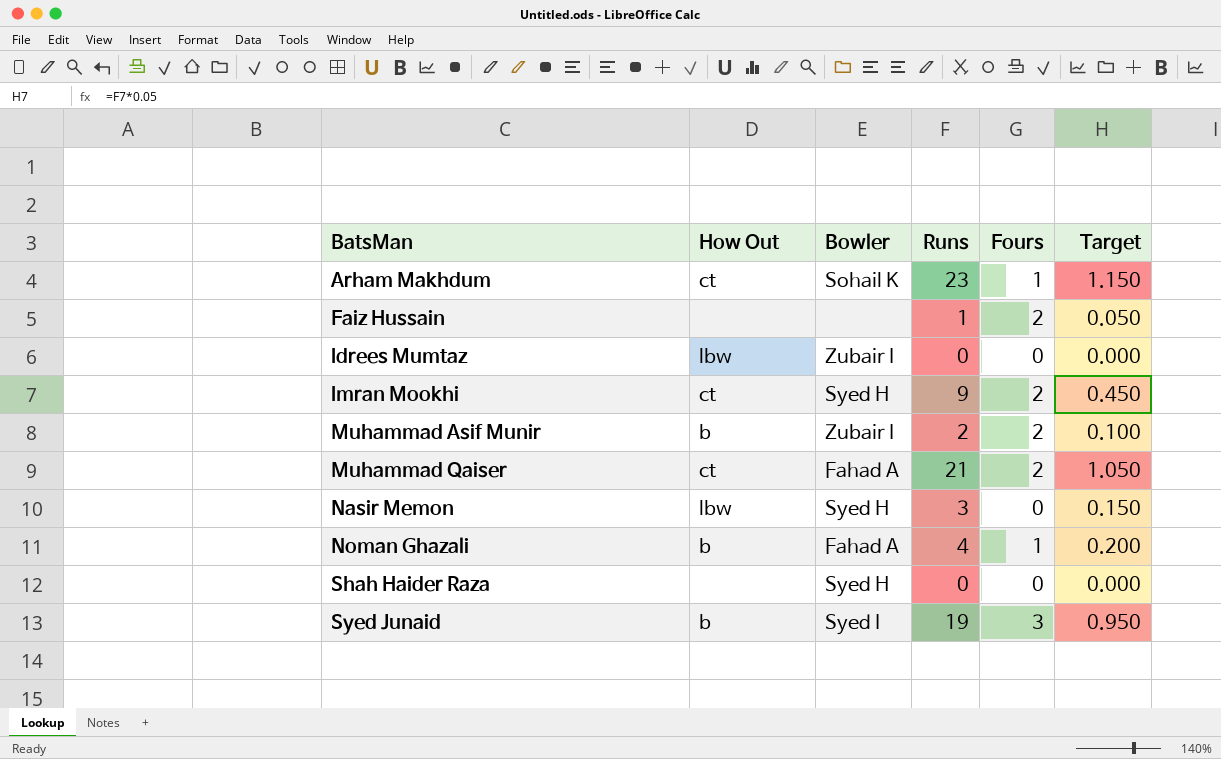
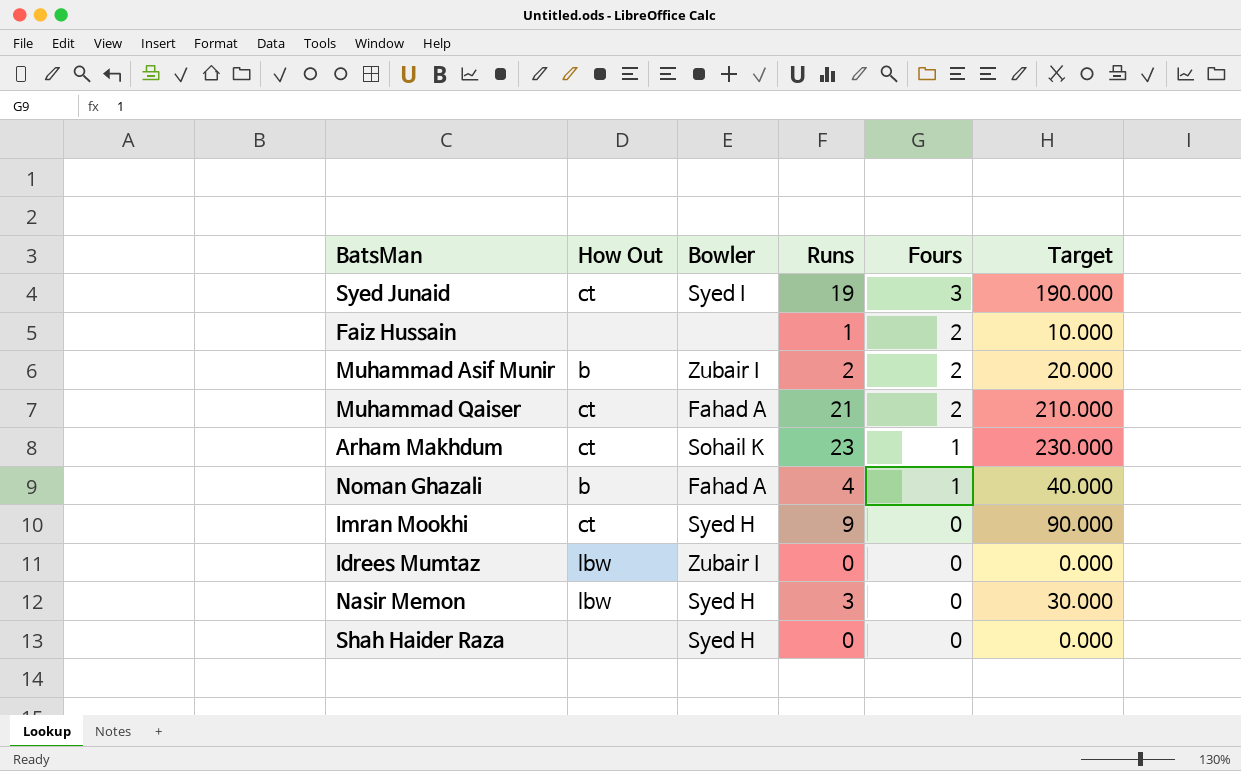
row order: BatsMan ascending -> Fours descending
column Target | formula: [Runs] * 0.05 -> [Runs] * 10
Syed Junaid | How Out: b -> ct
Imran Mookhi | Fours: 2 -> 0

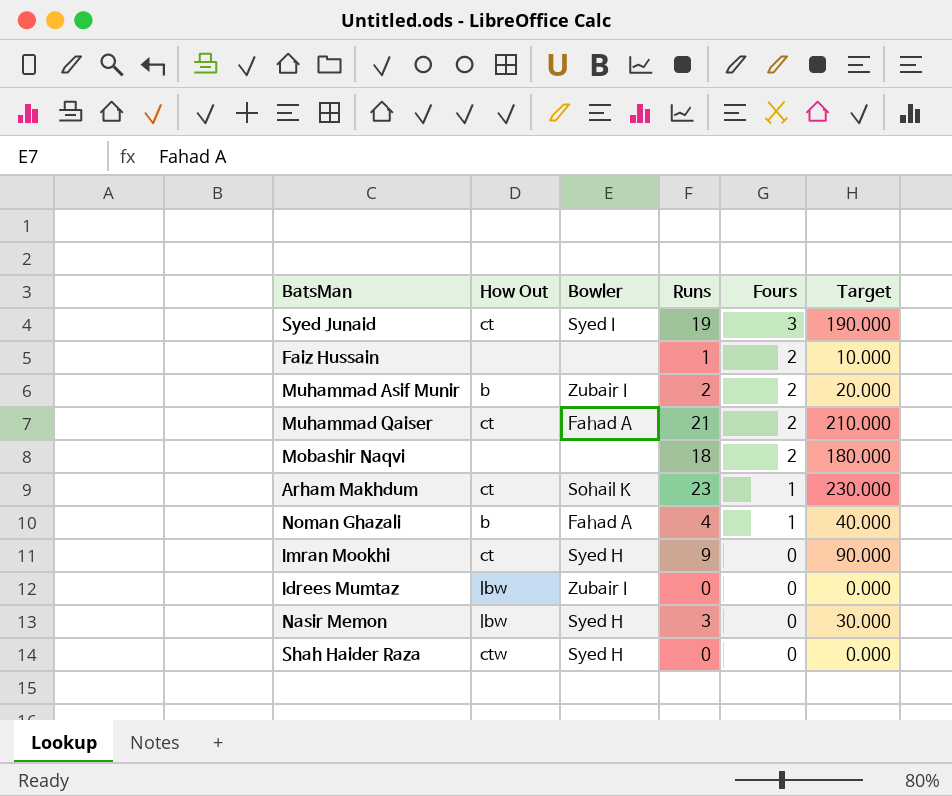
row Mobashir Naqvi: none -> none | none | 18 | 2 | 180.000
Shah Haider Raza | How Out: none -> ctw

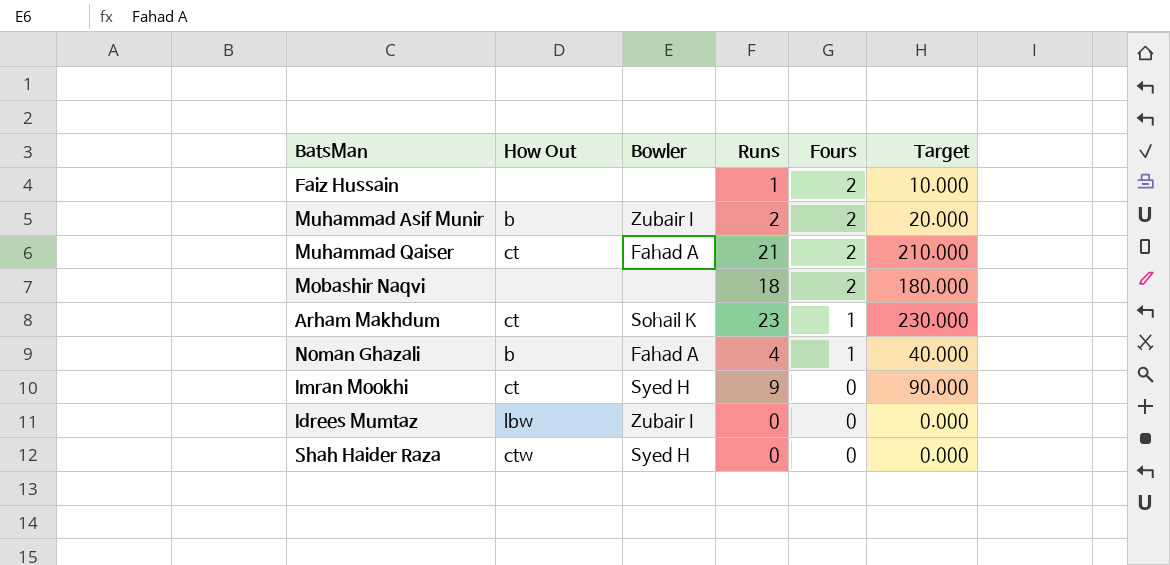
row Syed Junaid: ct | Syed I | 19 | 3 | 190.000 -> none
row Nasir Memon: lbw | Syed H | 3 | 0 | 30.000 -> none

